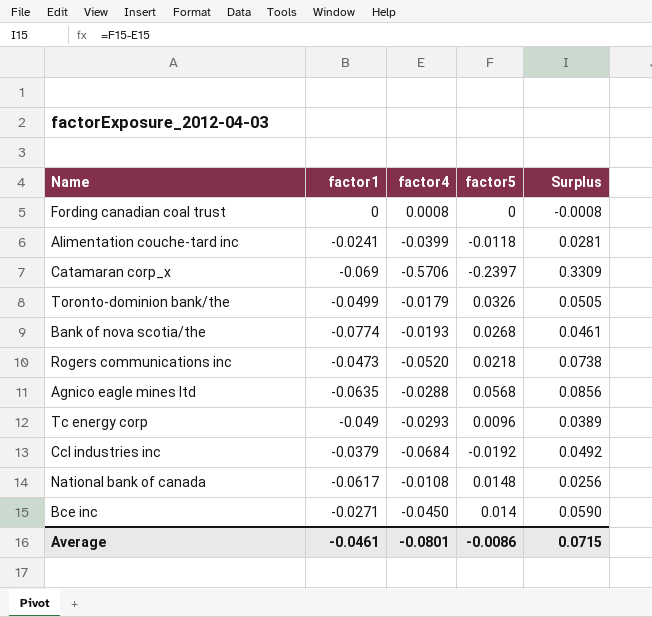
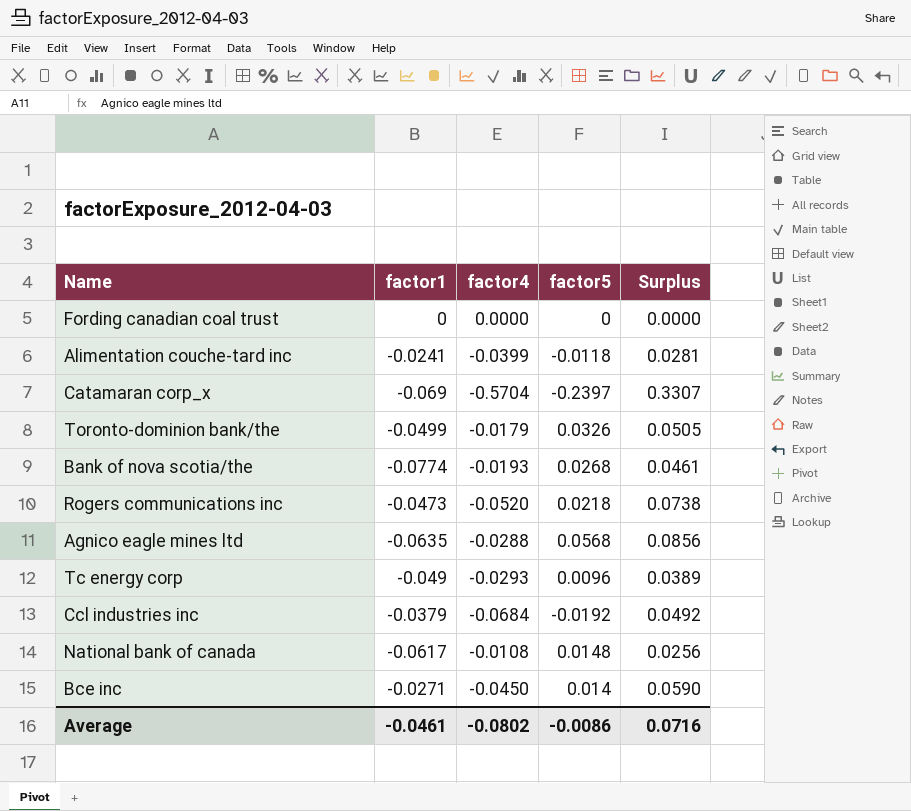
Fording canadian coal trust | factor4: 0.0008 -> 0.0000
Fording canadian coal trust | Surplus: -0.0008 -> 0.0000
Catamaran corp_x | factor4: -0.5706 -> -0.5704
Catamaran corp_x | Surplus: 0.3309 -> 0.3307
Average | factor4: -0.0801 -> -0.0802
Average | Surplus: 0.0715 -> 0.0716

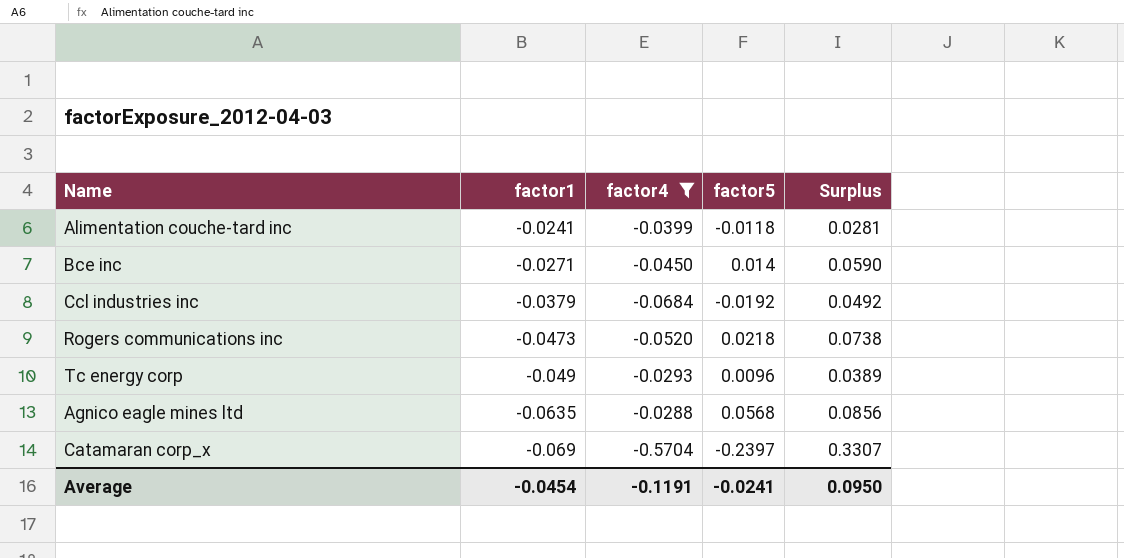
filter: none -> factor4 <= -0.0288
row order: none -> factor1 descending
Average | factor1: -0.0461 -> -0.0454
Average | factor4: -0.0802 -> -0.1191
Average | factor5: -0.0086 -> -0.0241
Average | Surplus: 0.0716 -> 0.0950

